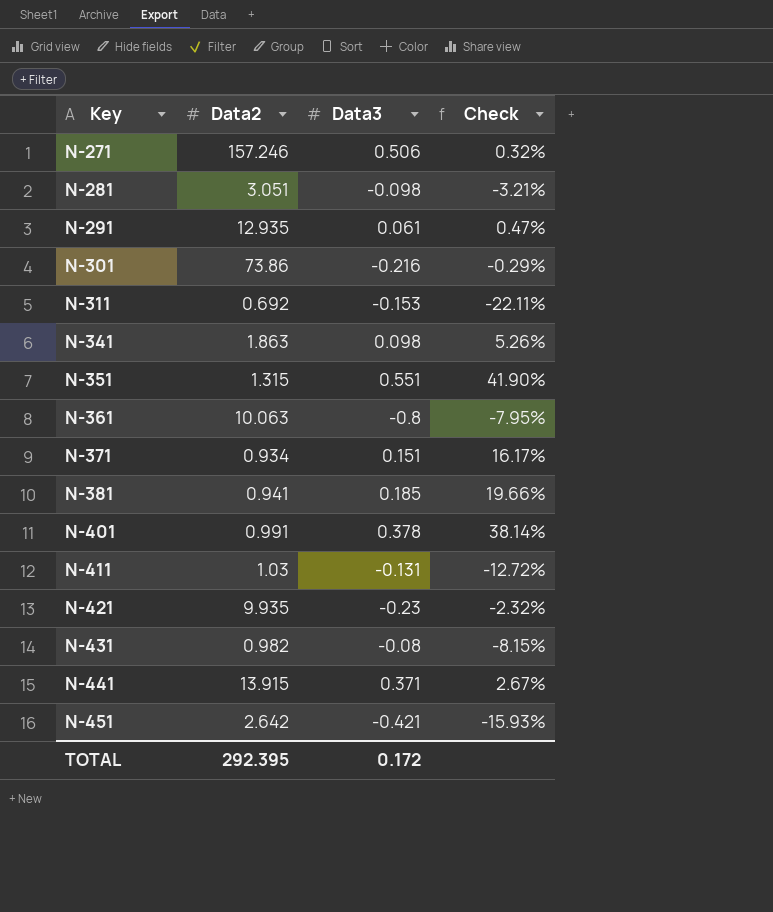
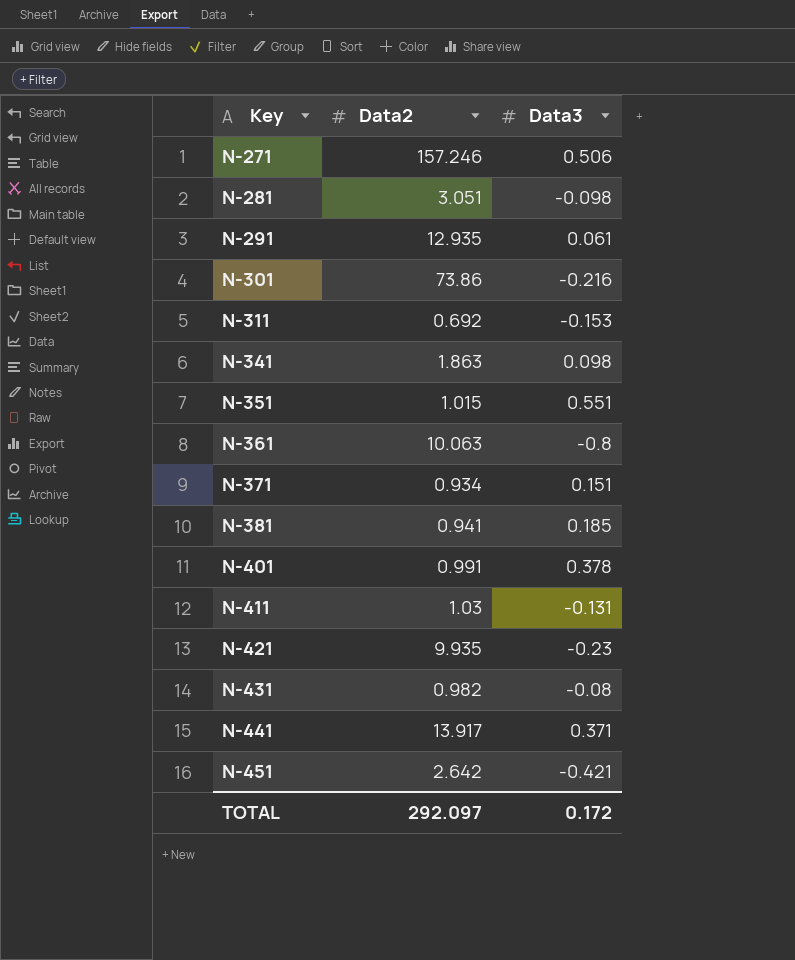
column Check | formula: [Data3] / [Data2] -> none
N-351 | Data2: 1.315 -> 1.015
N-441 | Data2: 13.915 -> 13.917
TOTAL | Data2: 292.395 -> 292.097

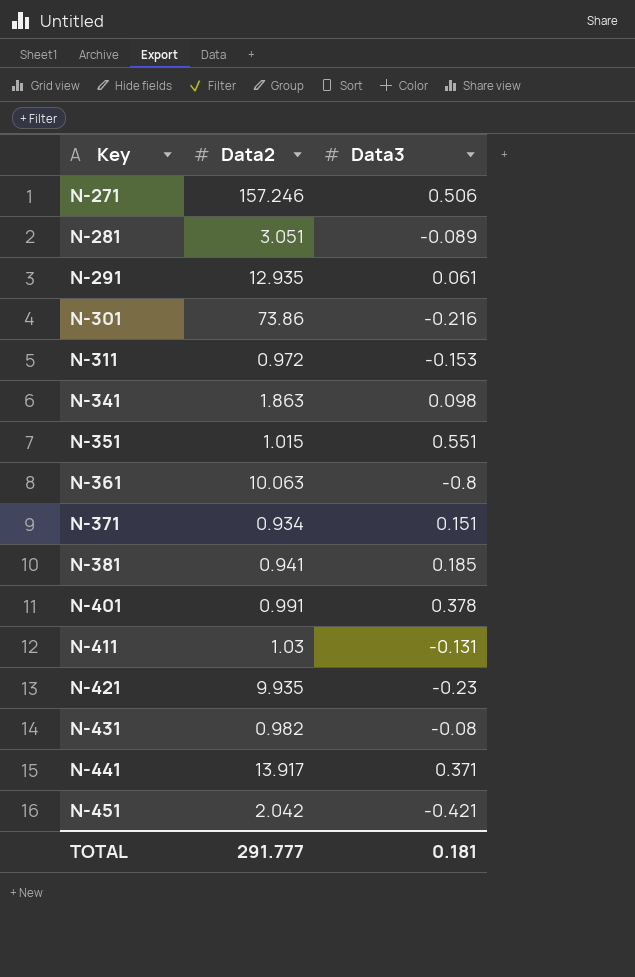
N-281 | Data3: -0.098 -> -0.089
N-311 | Data2: 0.692 -> 0.972
N-451 | Data2: 2.642 -> 2.042
TOTAL | Data2: 292.097 -> 291.777
TOTAL | Data3: 0.172 -> 0.181

